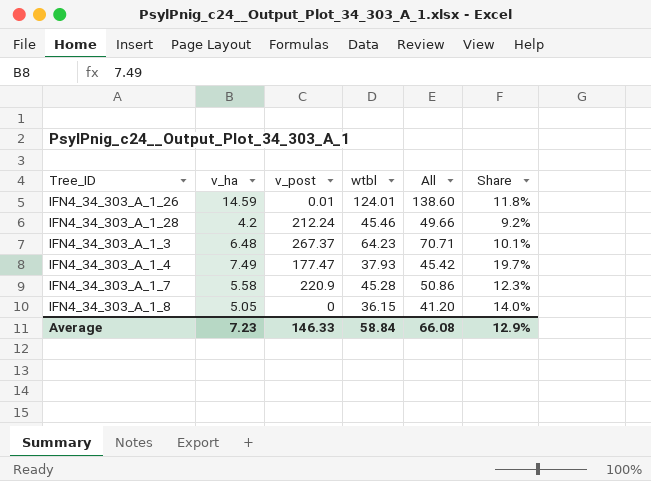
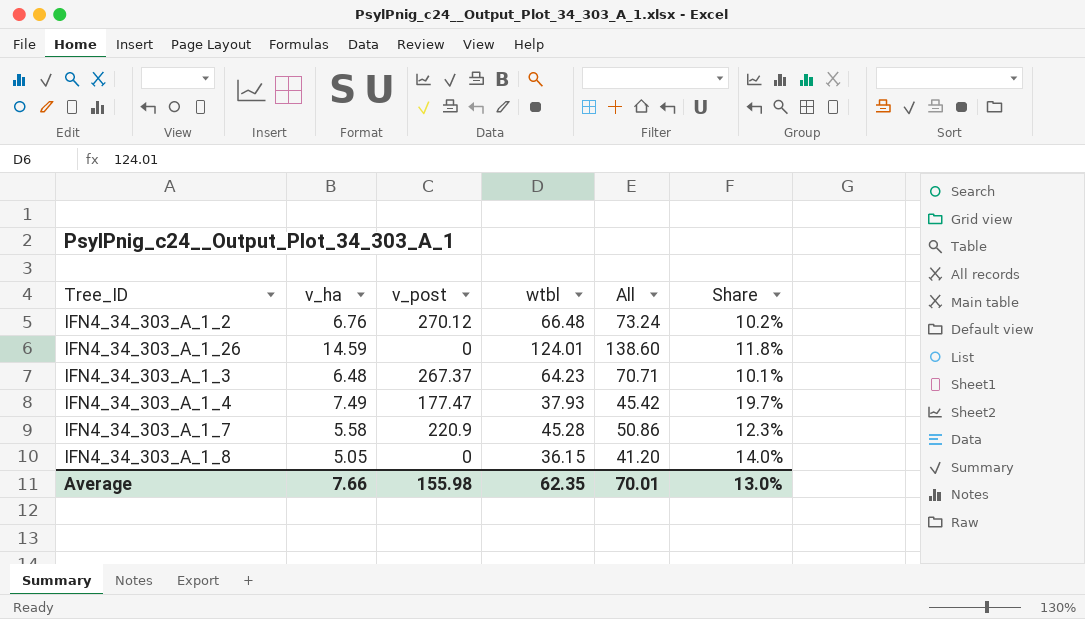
row IFN4_34_303_A_1_28: 4.2 | 212.24 | 45.46 | 49.66 | 9.2% -> none
row IFN4_34_303_A_1_2: none -> 6.76 | 270.12 | 66.48 | 73.24 | 10.2%
IFN4_34_303_A_1_26 | v_post: 0.01 -> 0
Average | v_ha: 7.23 -> 7.66
Average | v_post: 146.33 -> 155.98
Average | wtbl: 58.84 -> 62.35
Average | All: 66.08 -> 70.01
Average | Share: 12.9% -> 13.0%

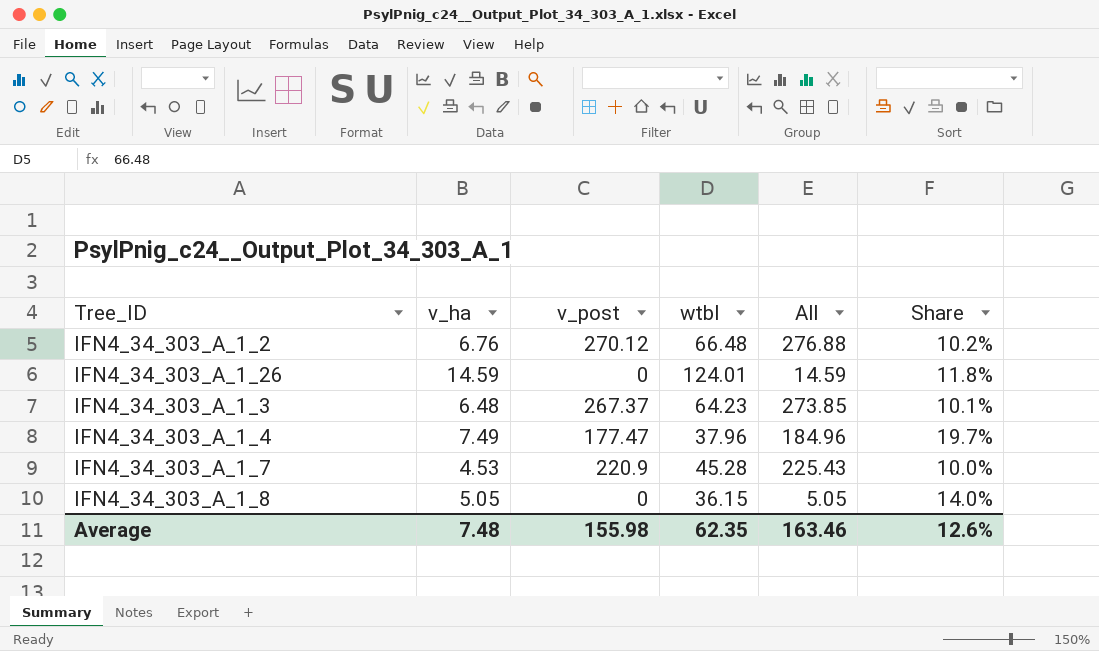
column All | formula: [v_ha] + [wtbl] -> [v_ha] + [v_post]
IFN4_34_303_A_1_4 | wtbl: 37.93 -> 37.96
IFN4_34_303_A_1_7 | v_ha: 5.58 -> 4.53
IFN4_34_303_A_1_7 | Share: 12.3% -> 10.0%
Average | v_ha: 7.66 -> 7.48
Average | All: 70.01 -> 163.46
Average | Share: 13.0% -> 12.6%

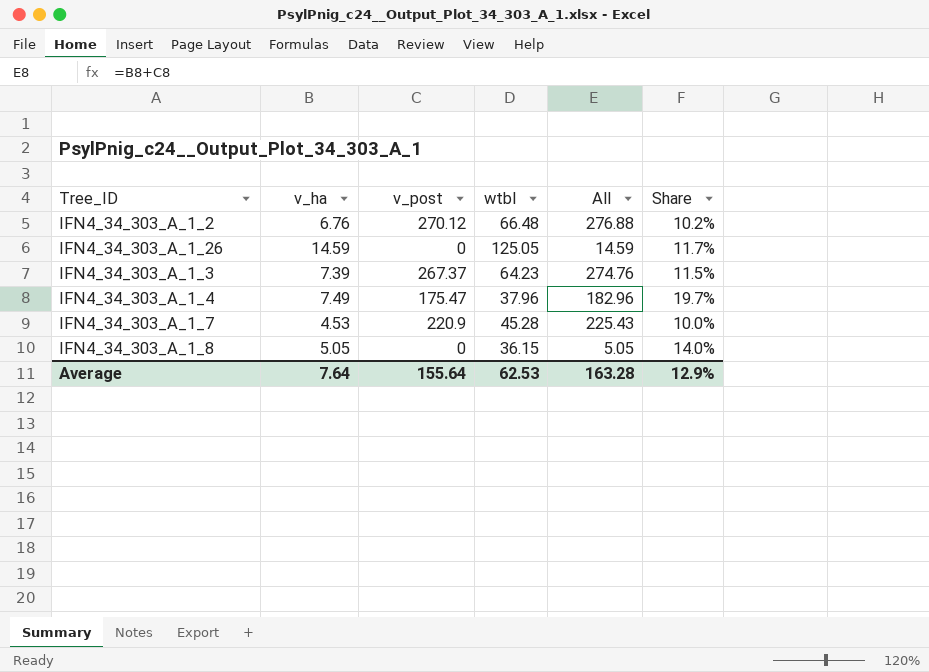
IFN4_34_303_A_1_26 | wtbl: 124.01 -> 125.05
IFN4_34_303_A_1_26 | Share: 11.8% -> 11.7%
IFN4_34_303_A_1_3 | v_ha: 6.48 -> 7.39
IFN4_34_303_A_1_3 | All: 273.85 -> 274.76
IFN4_34_303_A_1_3 | Share: 10.1% -> 11.5%
IFN4_34_303_A_1_4 | v_post: 177.47 -> 175.47
IFN4_34_303_A_1_4 | All: 184.96 -> 182.96
Average | v_ha: 7.48 -> 7.64
Average | v_post: 155.98 -> 155.64
Average | wtbl: 62.35 -> 62.53
Average | All: 163.46 -> 163.28
Average | Share: 12.6% -> 12.9%

